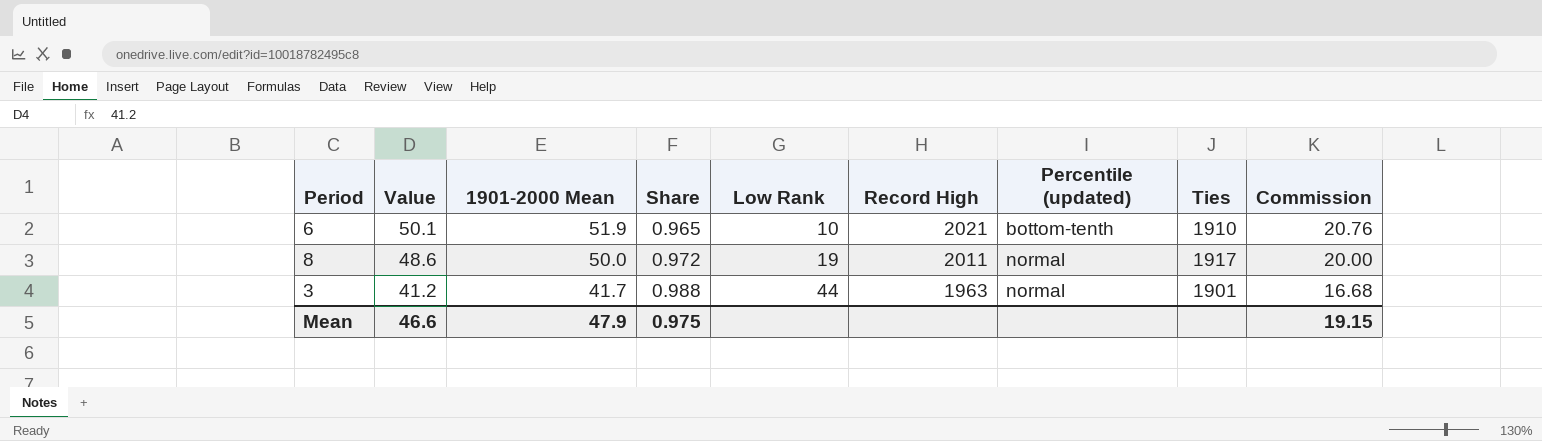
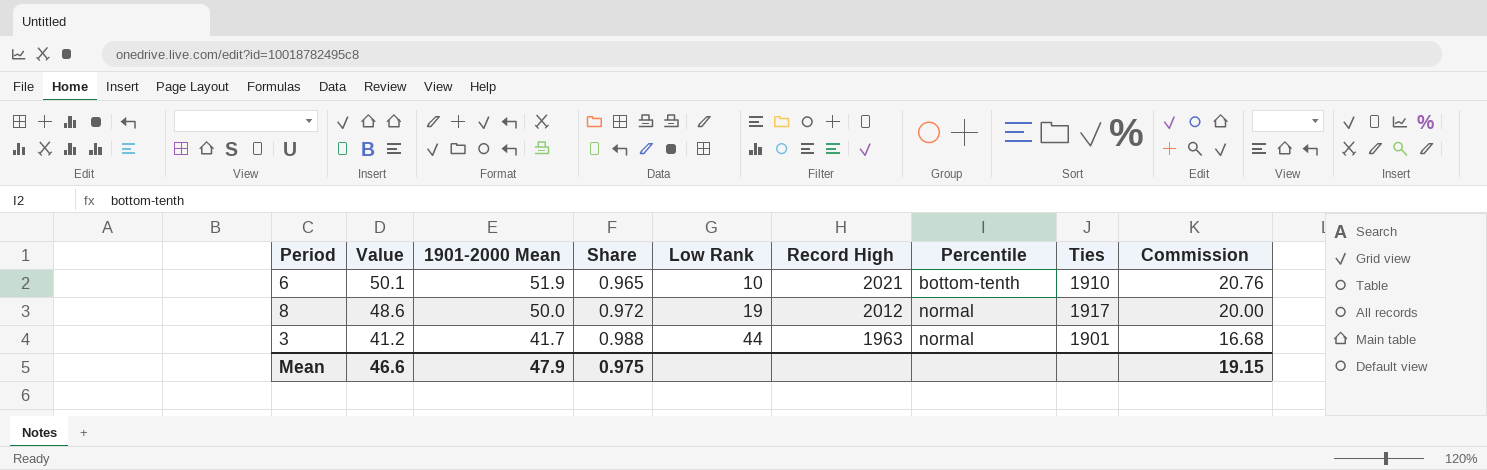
column name: Percentile (updated) -> Percentile
8 | Record High: 2011 -> 2012

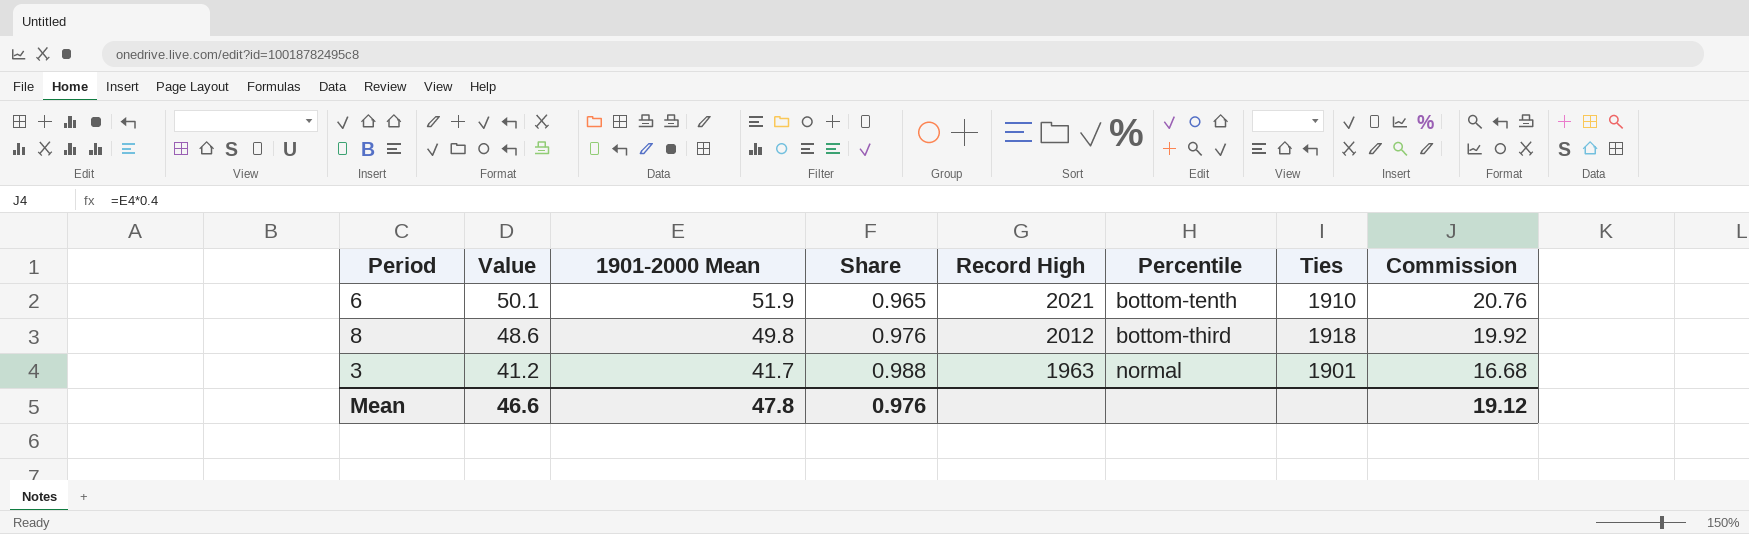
column Low Rank | position: 5 -> none
8 | 1901-2000 Mean: 50.0 -> 49.8
8 | Share: 0.972 -> 0.976
8 | Percentile: normal -> bottom-third
8 | Ties: 1917 -> 1918
8 | Commission: 20.00 -> 19.92
Mean | 1901-2000 Mean: 47.9 -> 47.8
Mean | Share: 0.975 -> 0.976
Mean | Commission: 19.15 -> 19.12

